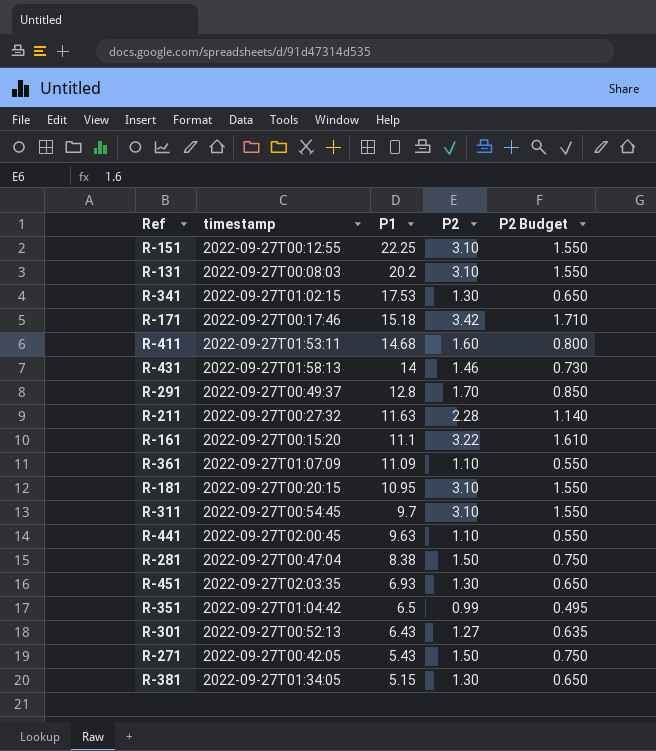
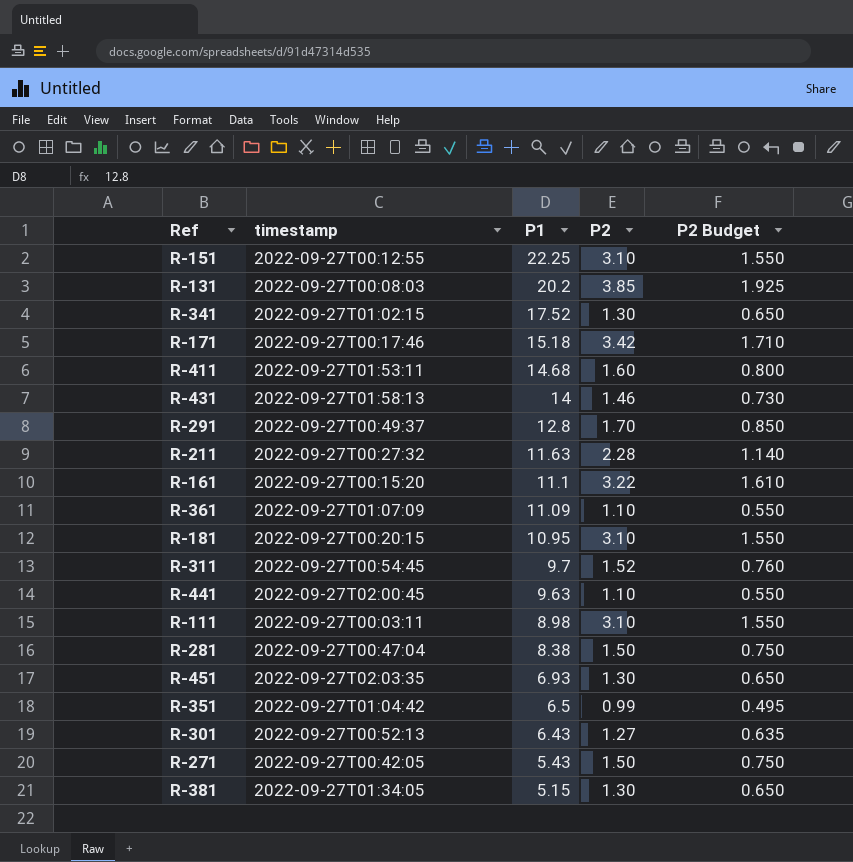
R-131 | P2: 3.10 -> 3.85
R-131 | P2 Budget: 1.550 -> 1.925
R-341 | P1: 17.53 -> 17.52
R-311 | P2: 3.10 -> 1.52
R-311 | P2 Budget: 1.550 -> 0.760
row R-111: none -> 2022-09-27T00:03:11 | 8.98 | 3.10 | 1.550

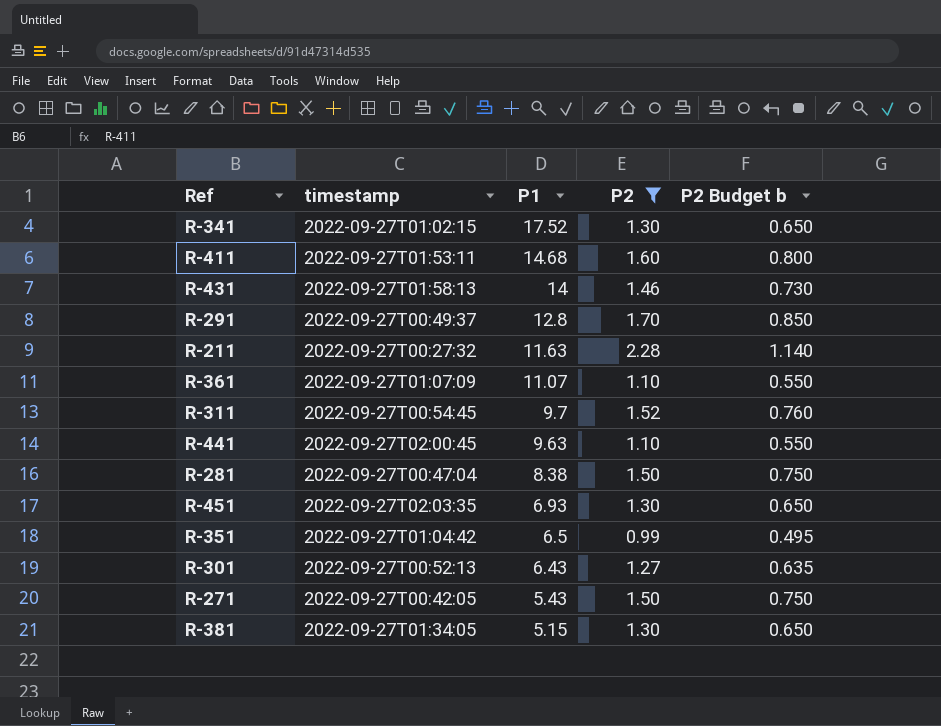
filter: none -> P2 <= 2.28
column name: P2 Budget -> P2 Budget b
R-361 | P1: 11.09 -> 11.07

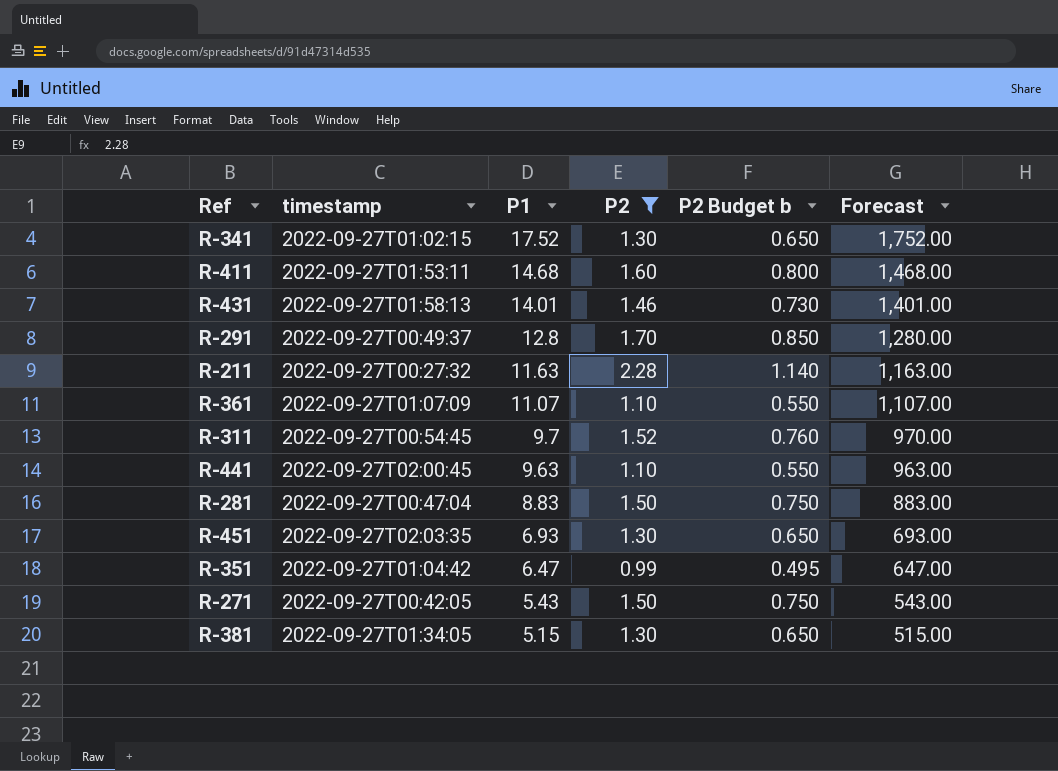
column Forecast | formula: none -> [P1] * 100
row R-301: 2022-09-27T00:52:13 | 6.43 | 1.27 | 0.635 -> none
R-431 | P1: 14 -> 14.01
R-281 | P1: 8.38 -> 8.83
R-351 | P1: 6.5 -> 6.47

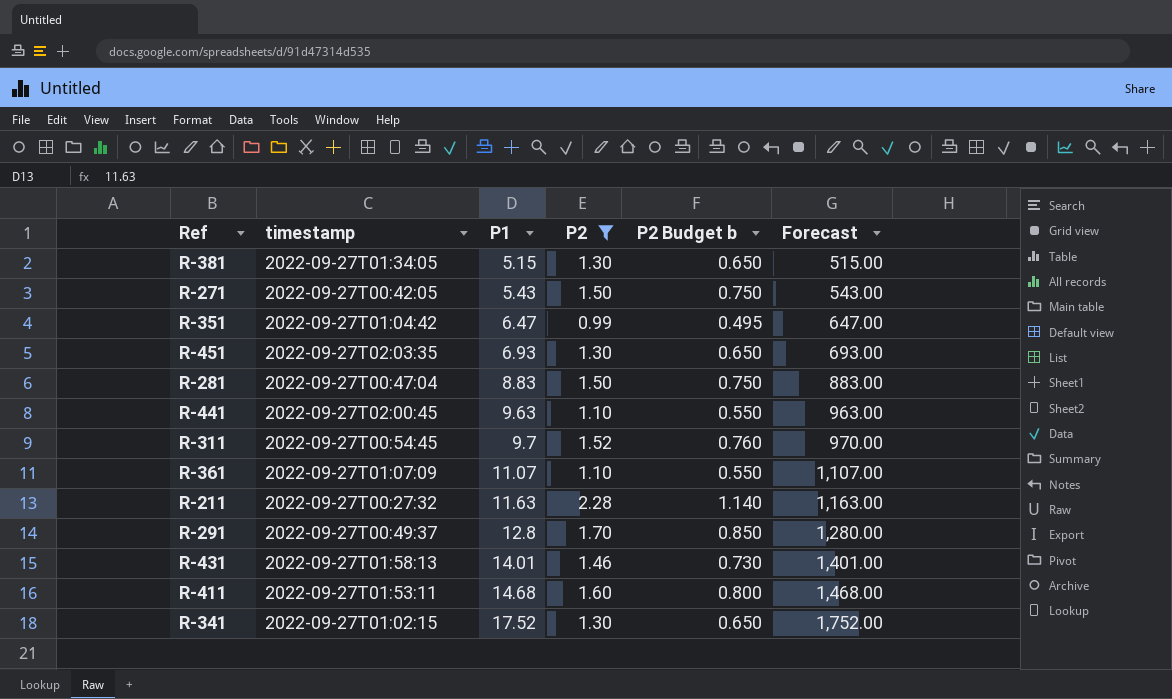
row order: P1 descending -> P1 ascending

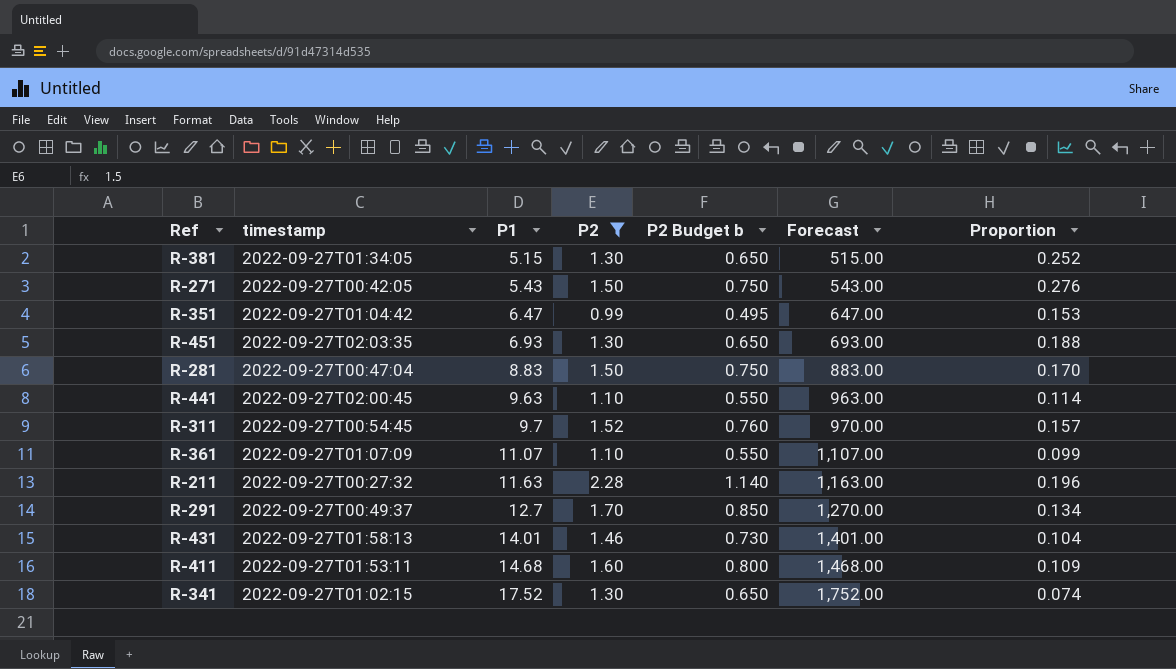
column Proportion | formula: none -> [P2] / [P1]
R-291 | P1: 12.8 -> 12.7
R-291 | Forecast: 1,280.00 -> 1,270.00

